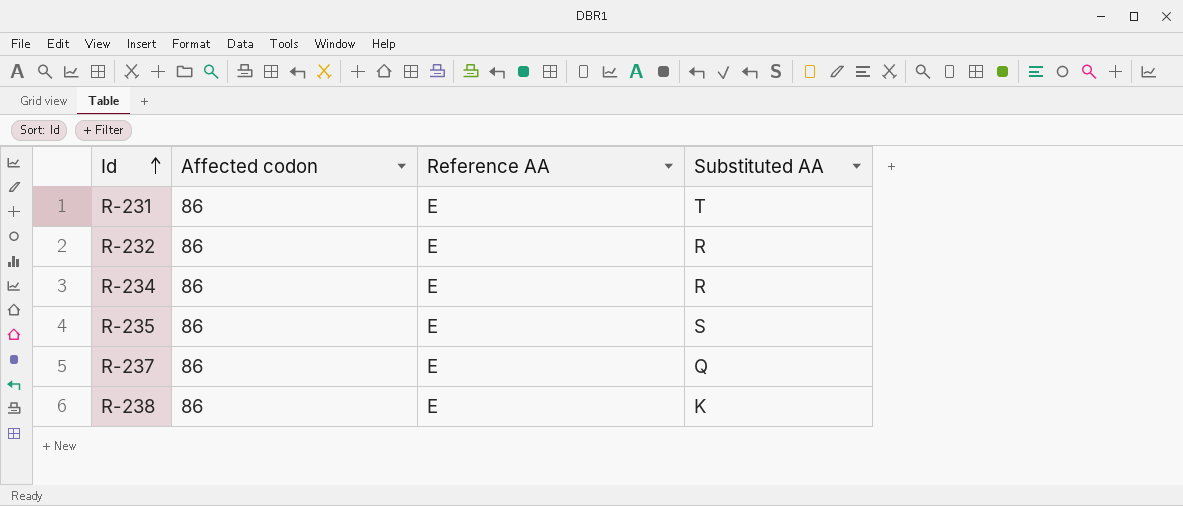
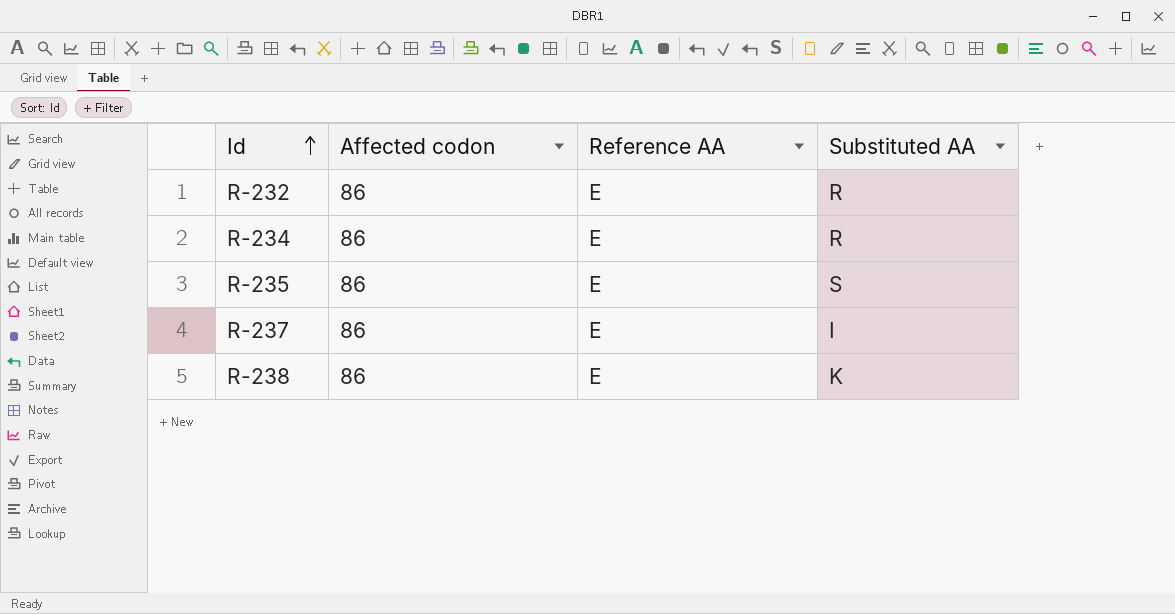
row R-231: 86 | E | T -> none
R-237 | Substituted AA: Q -> I

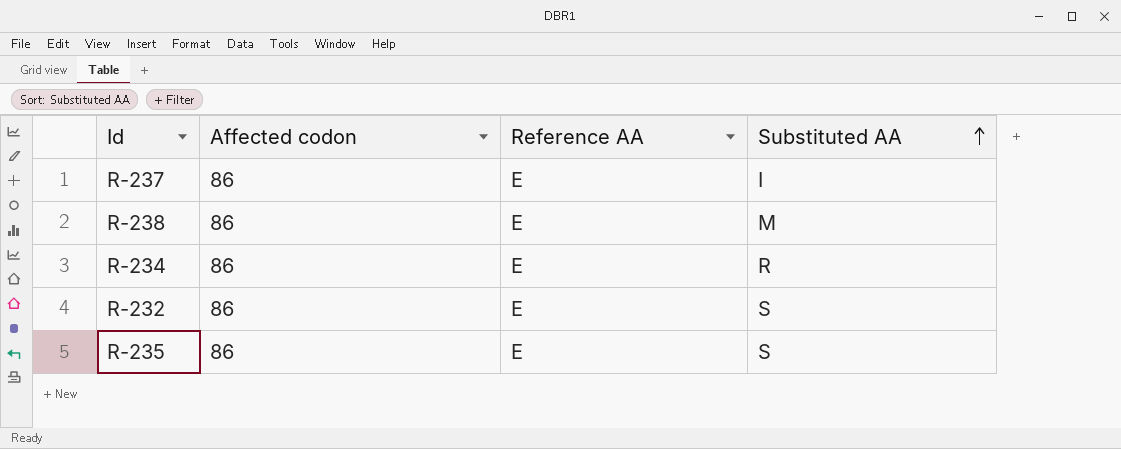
row order: Id ascending -> Substituted AA ascending
R-238 | Substituted AA: K -> M
R-232 | Substituted AA: R -> S

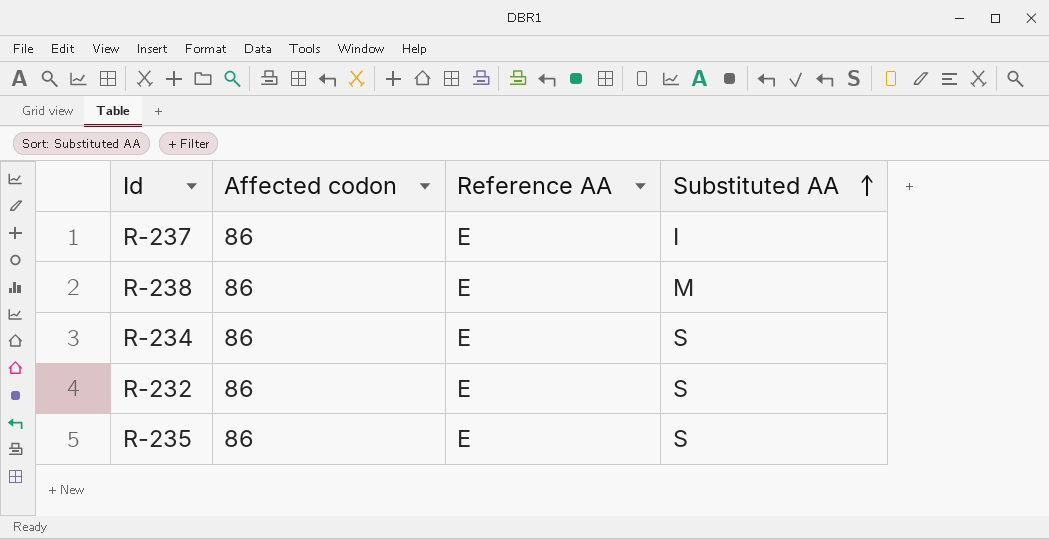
R-234 | Substituted AA: R -> S

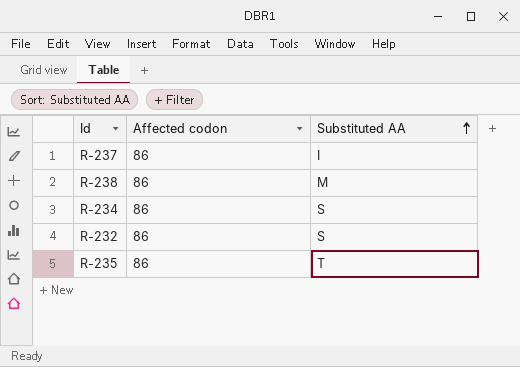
column Reference AA | position: 3 -> none
R-235 | Substituted AA: S -> T

